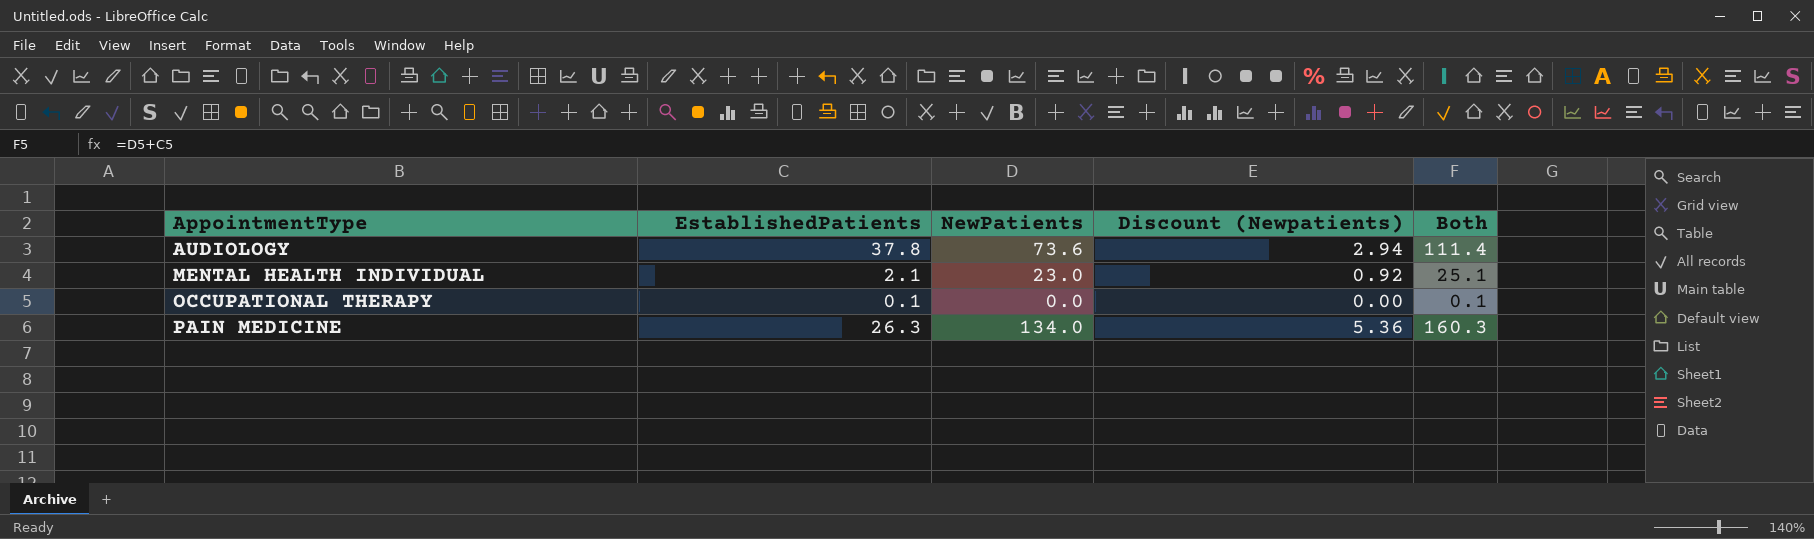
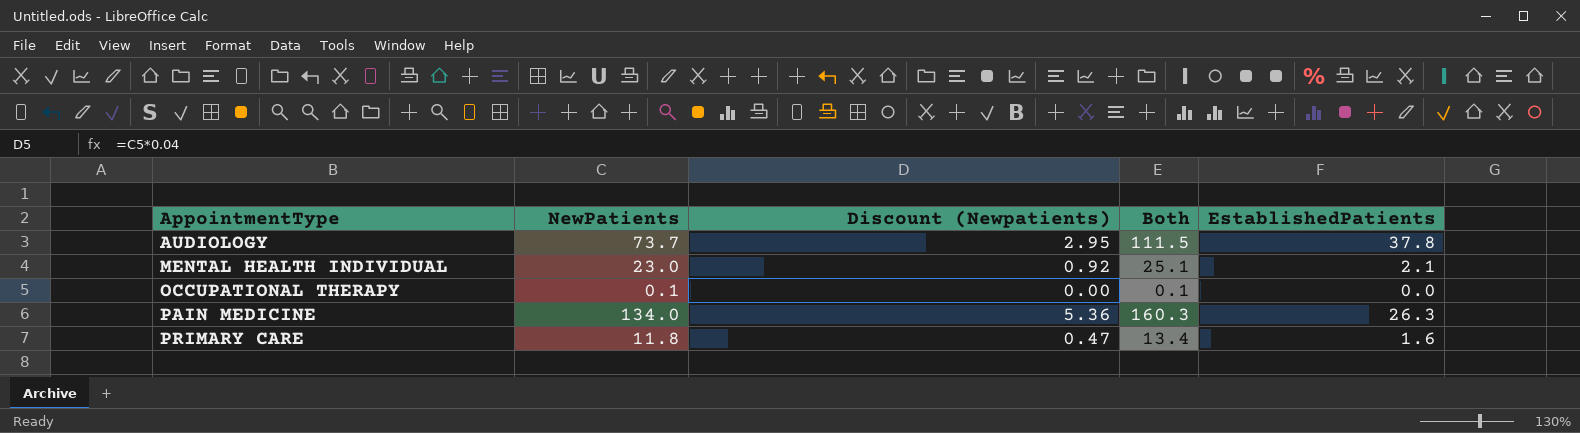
column EstablishedPatients | position: 2 -> 5
AUDIOLOGY | NewPatients: 73.6 -> 73.7
AUDIOLOGY | Discount (Newpatients): 2.94 -> 2.95
AUDIOLOGY | Both: 111.4 -> 111.5
OCCUPATIONAL THERAPY | NewPatients: 0.0 -> 0.1
OCCUPATIONAL THERAPY | EstablishedPatients: 0.1 -> 0.0
row PRIMARY CARE: none -> 11.8 | 0.47 | 13.4 | 1.6

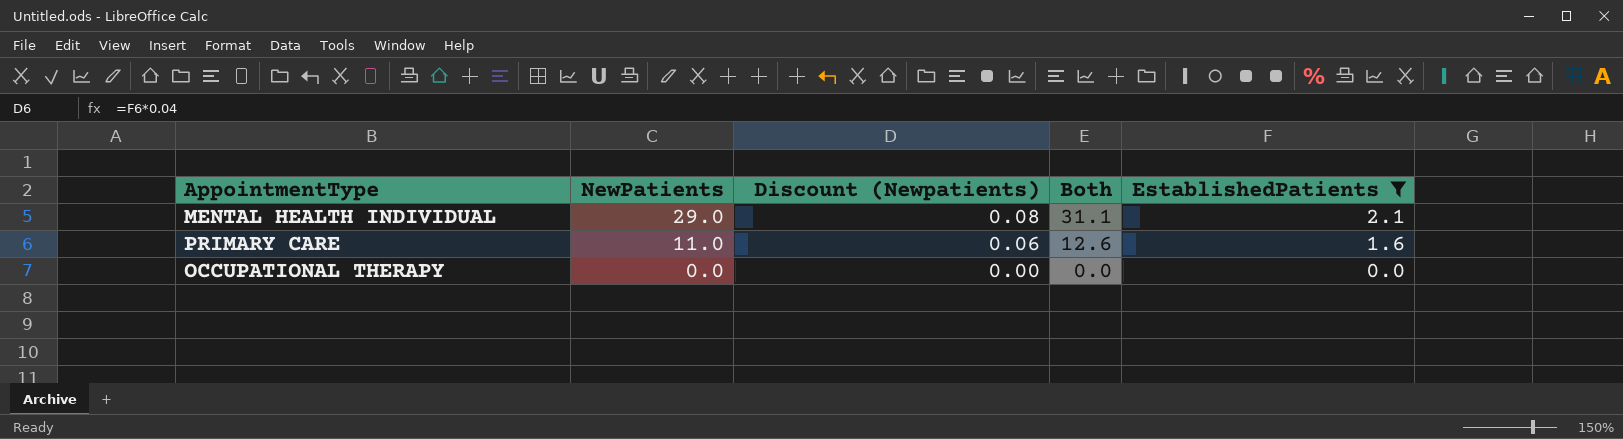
filter: none -> EstablishedPatients <= 2.1
row order: AppointmentType ascending -> NewPatients descending
column Discount (Newpatients) | formula: [NewPatients] * 0.04 -> [EstablishedPatients] * 0.04
MENTAL HEALTH INDIVIDUAL | NewPatients: 23.0 -> 29.0
MENTAL HEALTH INDIVIDUAL | Both: 25.1 -> 31.1
PRIMARY CARE | NewPatients: 11.8 -> 11.0
PRIMARY CARE | Both: 13.4 -> 12.6
OCCUPATIONAL THERAPY | NewPatients: 0.1 -> 0.0
OCCUPATIONAL THERAPY | Both: 0.1 -> 0.0

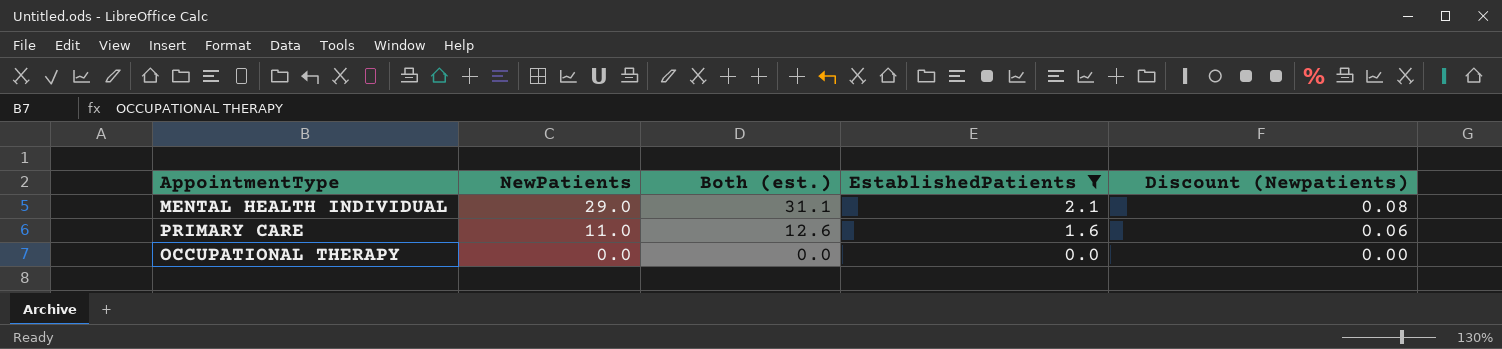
column name: Both -> Both (est.)
column Discount (Newpatients) | position: 3 -> 5

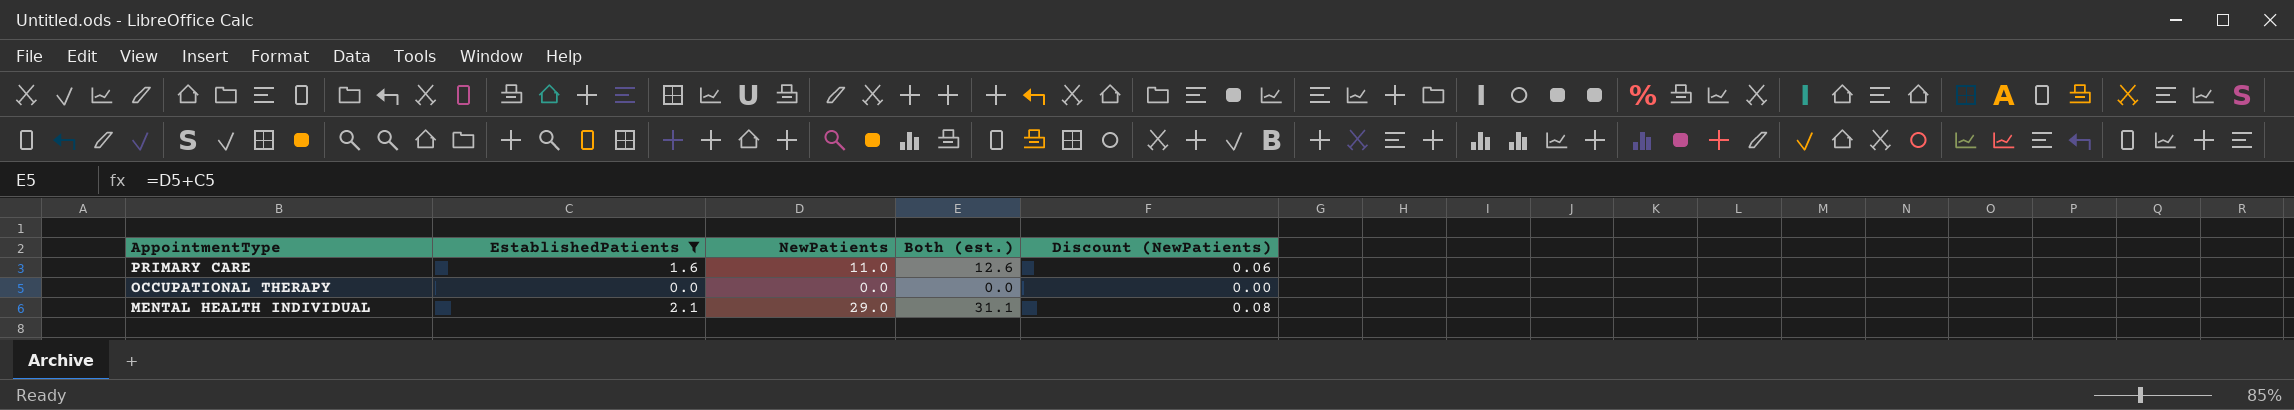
row order: NewPatients descending -> AppointmentType descending
column EstablishedPatients | position: 4 -> 2
column name: Discount (Newpatients) -> Discount (NewPatients)

